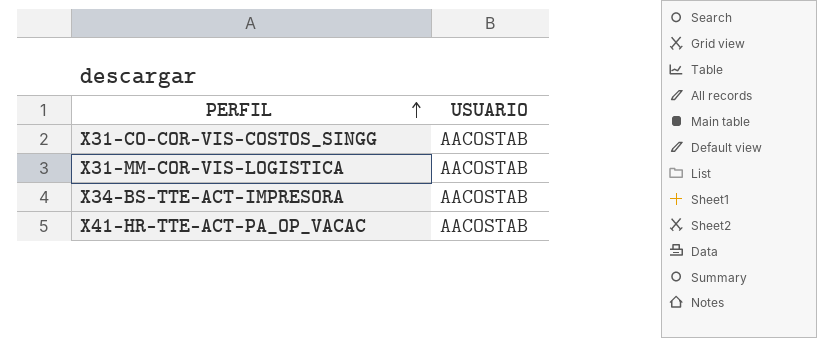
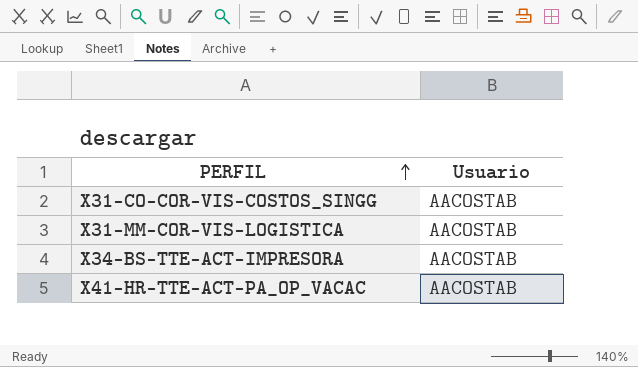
column name: USUARIO -> Usuario

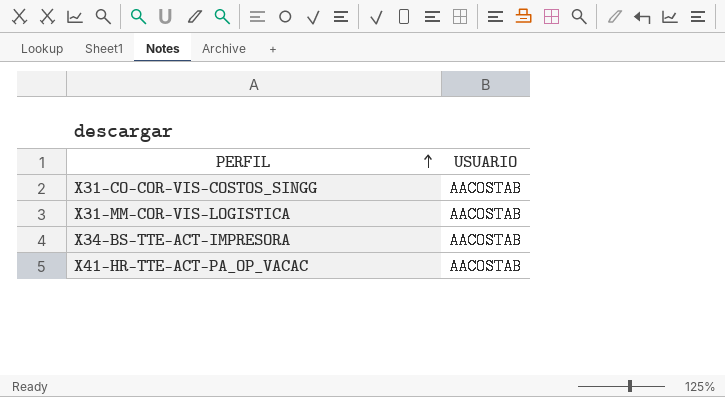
column name: Usuario -> USUARIO

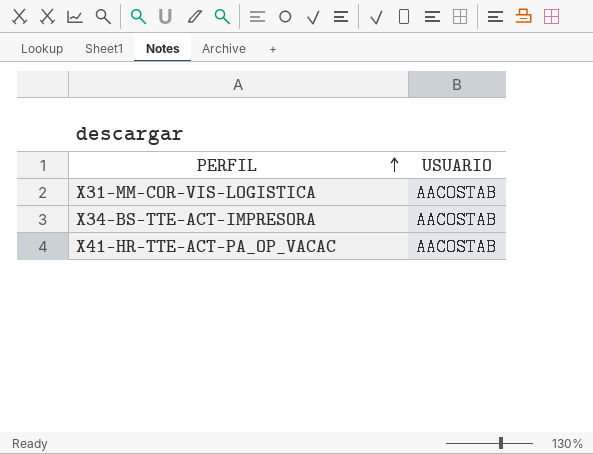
row X31-CO-COR-VIS-COSTOS_SINGG: AACOSTAB -> none

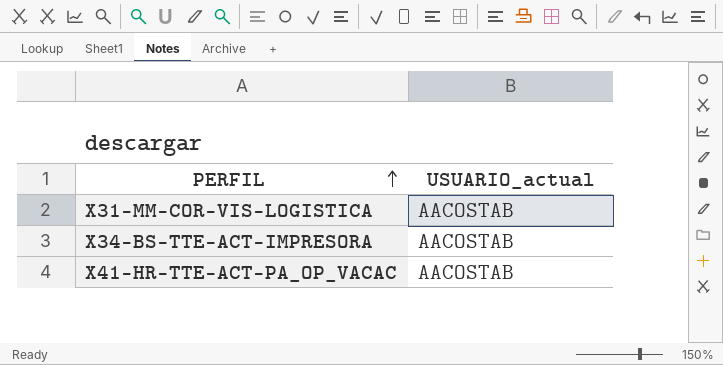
column name: USUARIO -> USUARIO_actual

